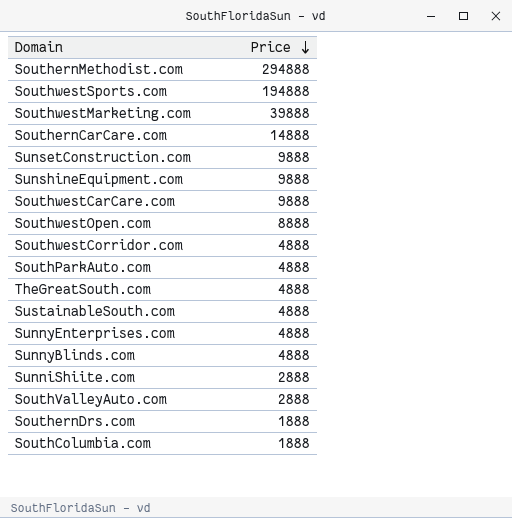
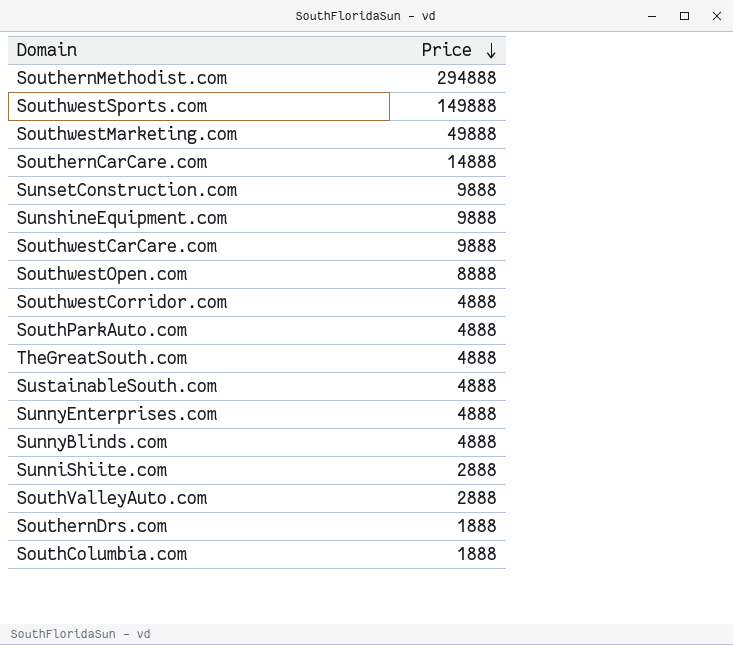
SouthwestSports.com | Price: 194888 -> 149888
SouthwestMarketing.com | Price: 39888 -> 49888

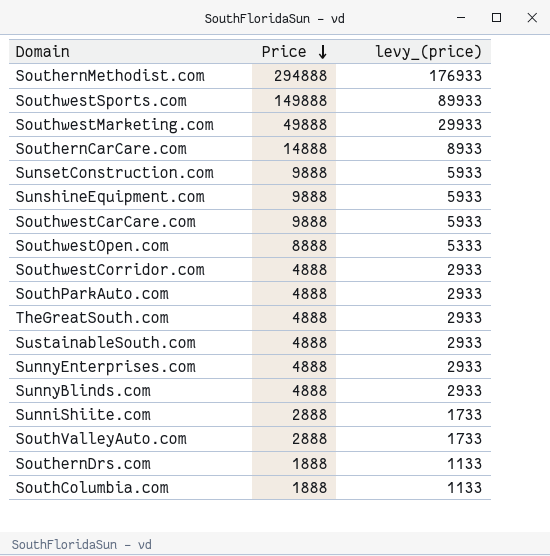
column levy_(price) | formula: none -> [Price] * 0.6

